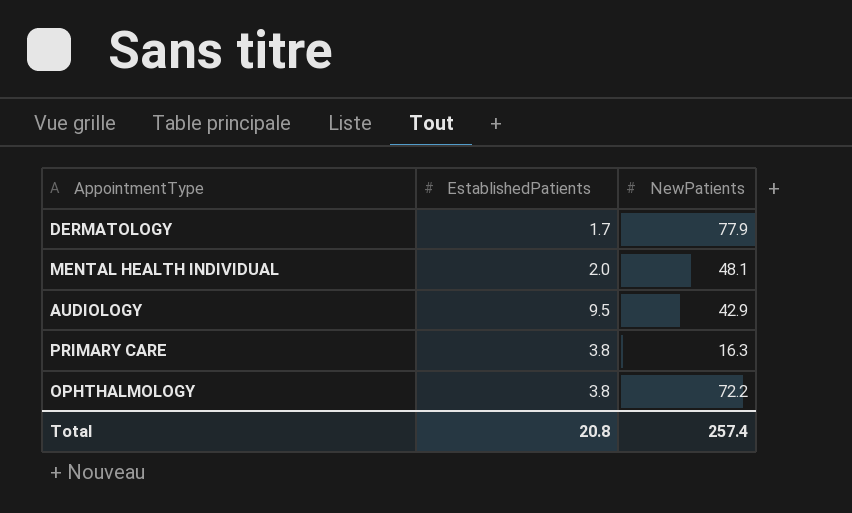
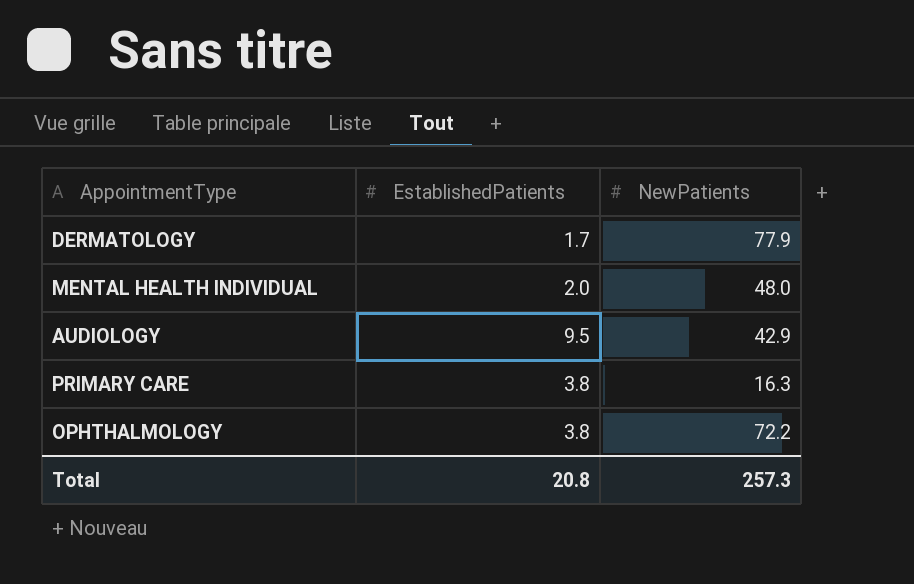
MENTAL HEALTH INDIVIDUAL | NewPatients: 48.1 -> 48.0
Total | NewPatients: 257.4 -> 257.3

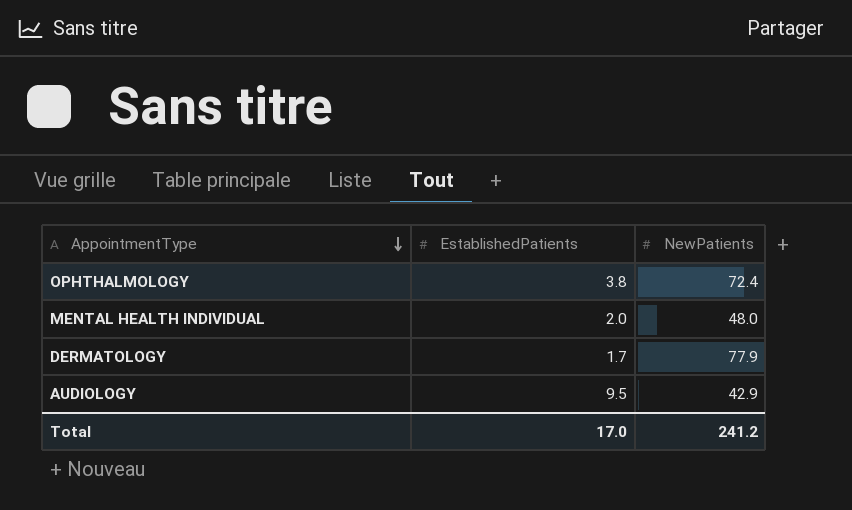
row order: none -> AppointmentType descending
row PRIMARY CARE: 3.8 | 16.3 -> none
OPHTHALMOLOGY | NewPatients: 72.2 -> 72.4
Total | EstablishedPatients: 20.8 -> 17.0
Total | NewPatients: 257.3 -> 241.2

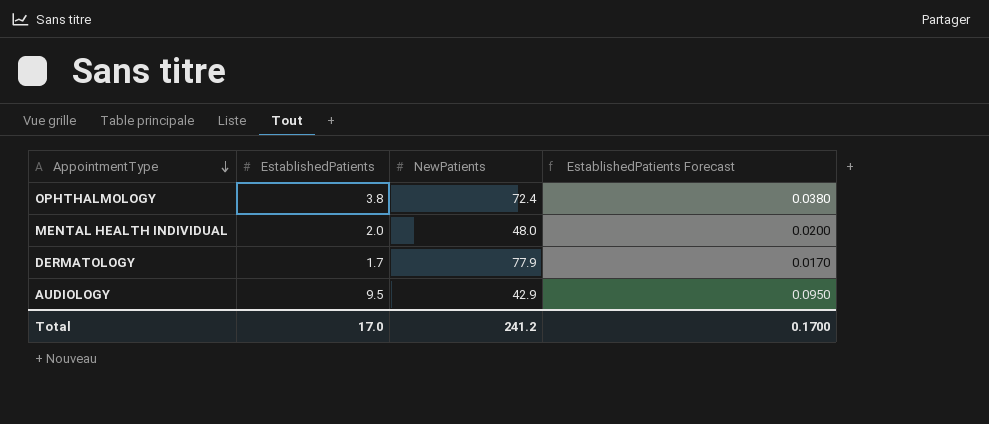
column EstablishedPatients Forecast | formula: none -> [EstablishedPatients] * 0.01

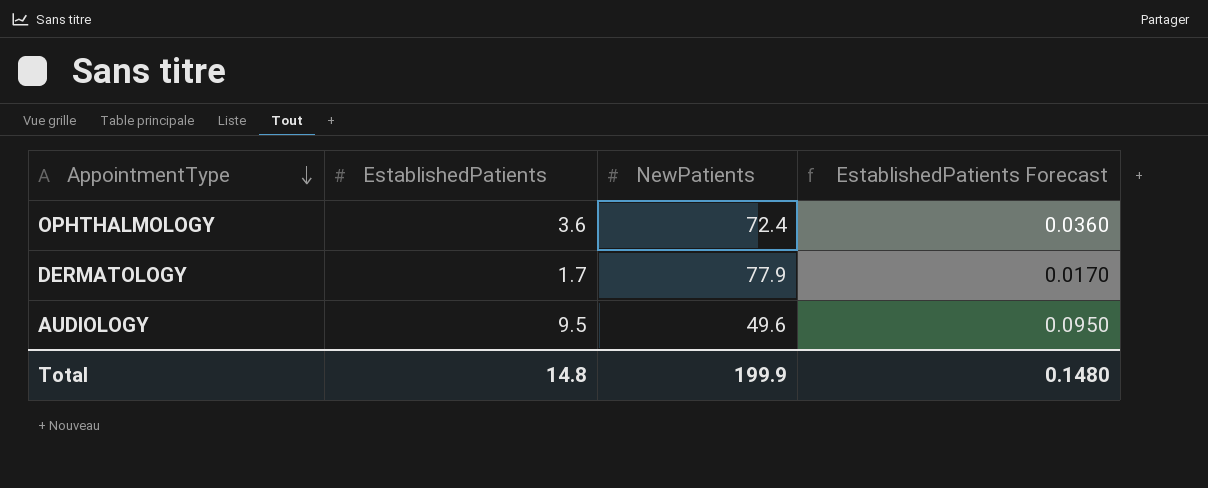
row MENTAL HEALTH INDIVIDUAL: 2.0 | 48.0 | 0.0200 -> none
OPHTHALMOLOGY | EstablishedPatients: 3.8 -> 3.6
OPHTHALMOLOGY | EstablishedPatients Forecast: 0.0380 -> 0.0360
AUDIOLOGY | NewPatients: 42.9 -> 49.6
Total | EstablishedPatients: 17.0 -> 14.8
Total | NewPatients: 241.2 -> 199.9
Total | EstablishedPatients Forecast: 0.1700 -> 0.1480

